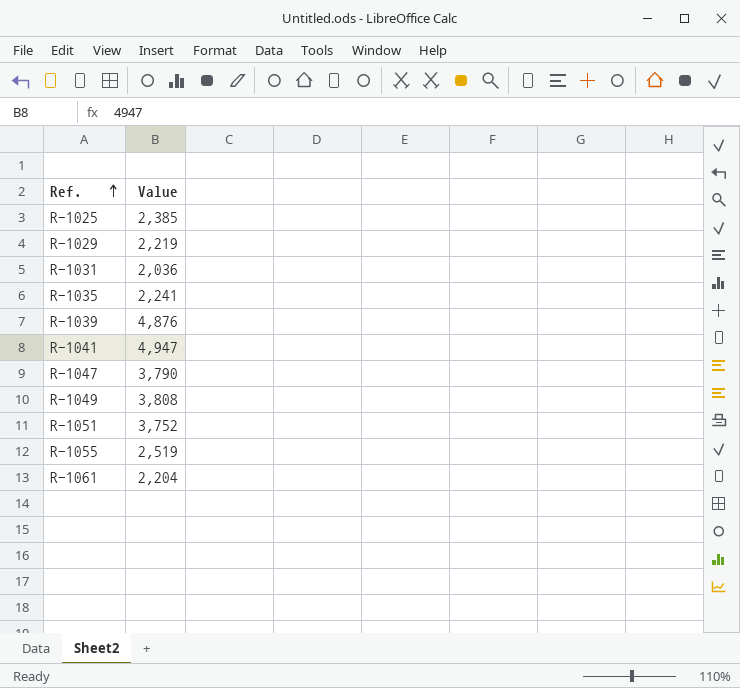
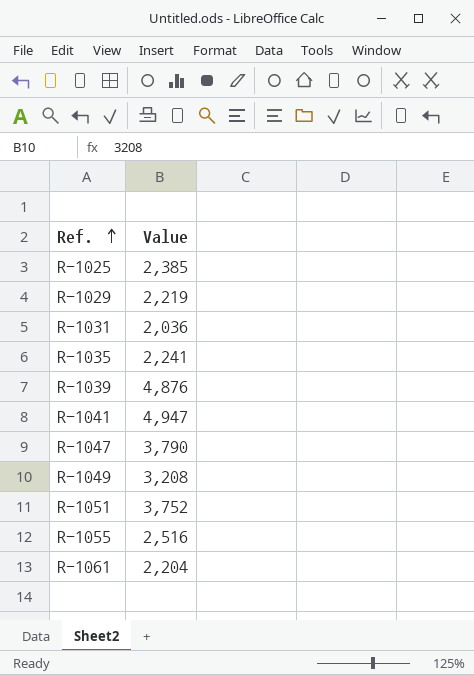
R-1049 | Value: 3,808 -> 3,208
R-1055 | Value: 2,519 -> 2,516

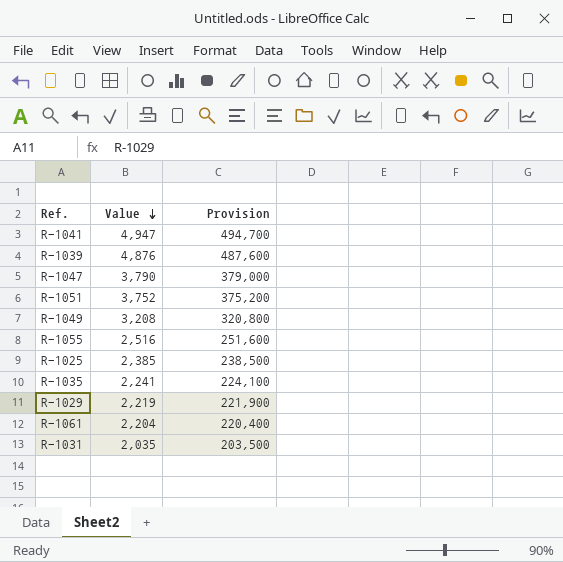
row order: Ref. ascending -> Value descending
column Provision | formula: none -> [Value] * 100
R-1031 | Value: 2,036 -> 2,035

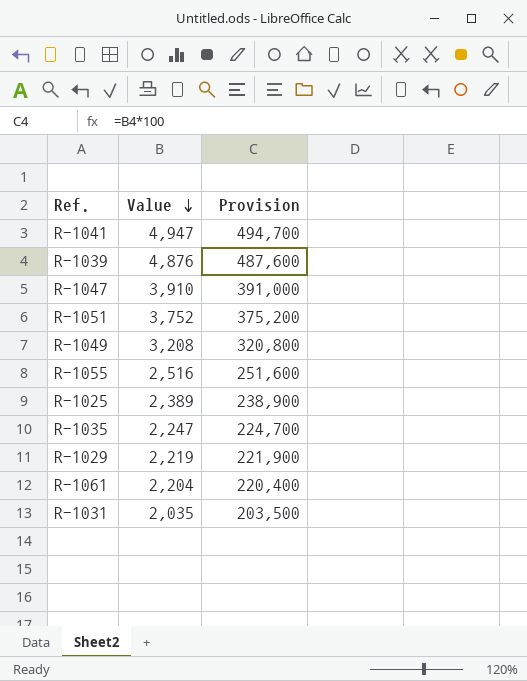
R-1047 | Value: 3,790 -> 3,910
R-1047 | Provision: 379,000 -> 391,000
R-1025 | Value: 2,385 -> 2,389
R-1025 | Provision: 238,500 -> 238,900
R-1035 | Value: 2,241 -> 2,247
R-1035 | Provision: 224,100 -> 224,700

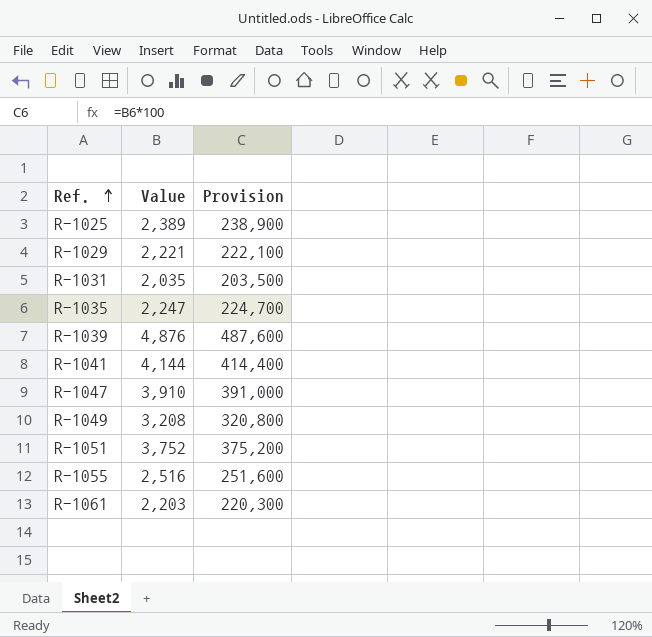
row order: Value descending -> Ref. ascending
R-1029 | Value: 2,219 -> 2,221
R-1029 | Provision: 221,900 -> 222,100
R-1041 | Value: 4,947 -> 4,144
R-1041 | Provision: 494,700 -> 414,400
R-1061 | Value: 2,204 -> 2,203
R-1061 | Provision: 220,400 -> 220,300

